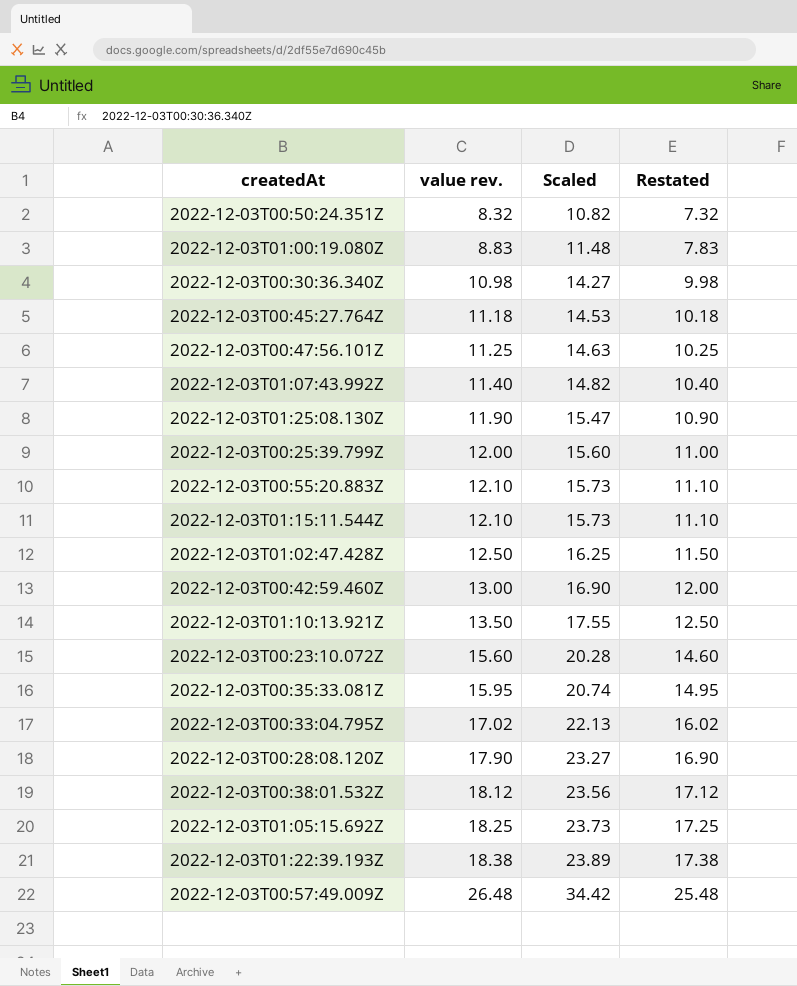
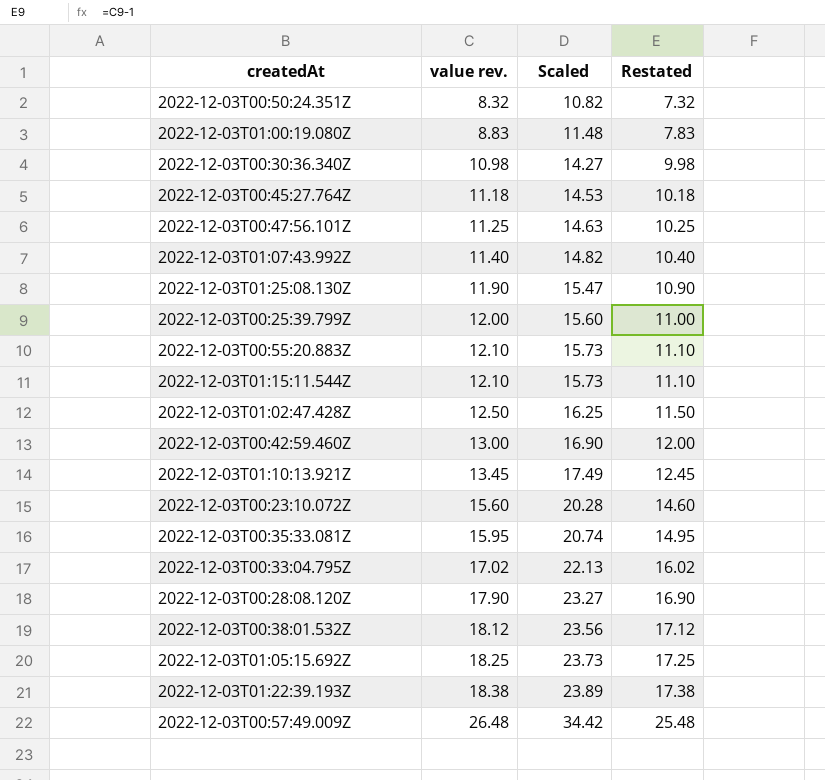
2022-12-03T01:10:13.921Z | value rev.: 13.50 -> 13.45
2022-12-03T01:10:13.921Z | Scaled: 17.55 -> 17.49
2022-12-03T01:10:13.921Z | Restated: 12.50 -> 12.45

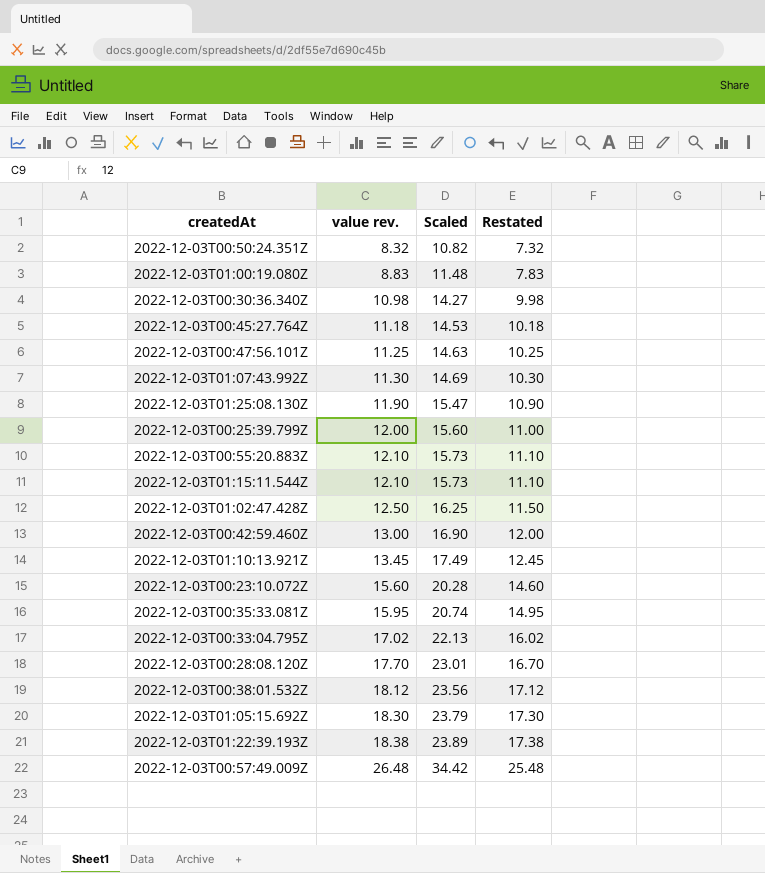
2022-12-03T01:07:43.992Z | value rev.: 11.40 -> 11.30
2022-12-03T01:07:43.992Z | Scaled: 14.82 -> 14.69
2022-12-03T01:07:43.992Z | Restated: 10.40 -> 10.30
2022-12-03T00:28:08.120Z | value rev.: 17.90 -> 17.70
2022-12-03T00:28:08.120Z | Scaled: 23.27 -> 23.01
2022-12-03T00:28:08.120Z | Restated: 16.90 -> 16.70
2022-12-03T01:05:15.692Z | value rev.: 18.25 -> 18.30
2022-12-03T01:05:15.692Z | Scaled: 23.73 -> 23.79
2022-12-03T01:05:15.692Z | Restated: 17.25 -> 17.30

